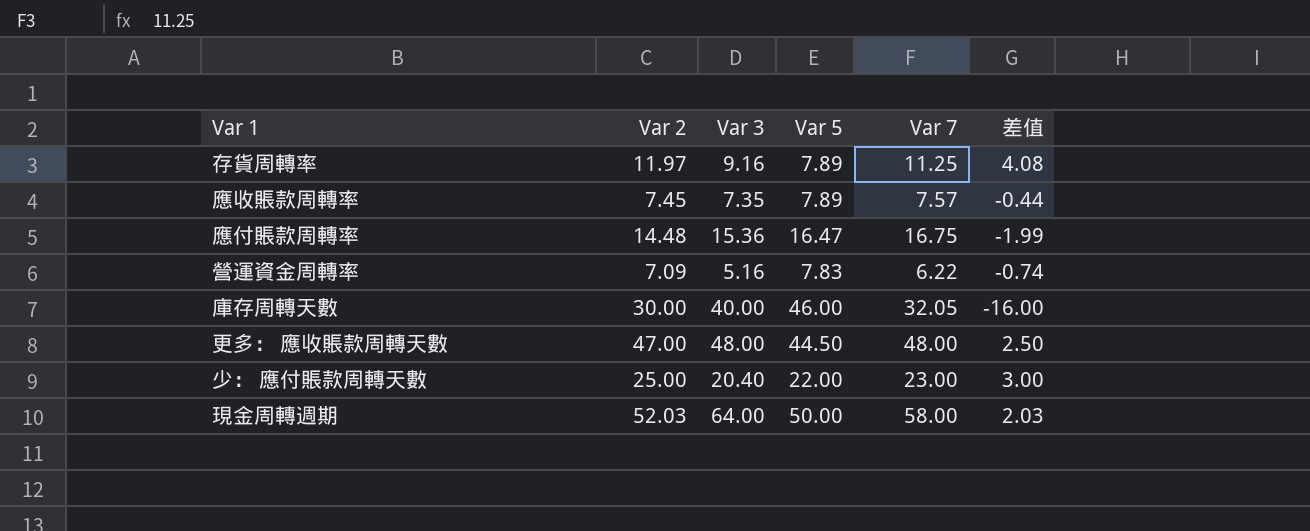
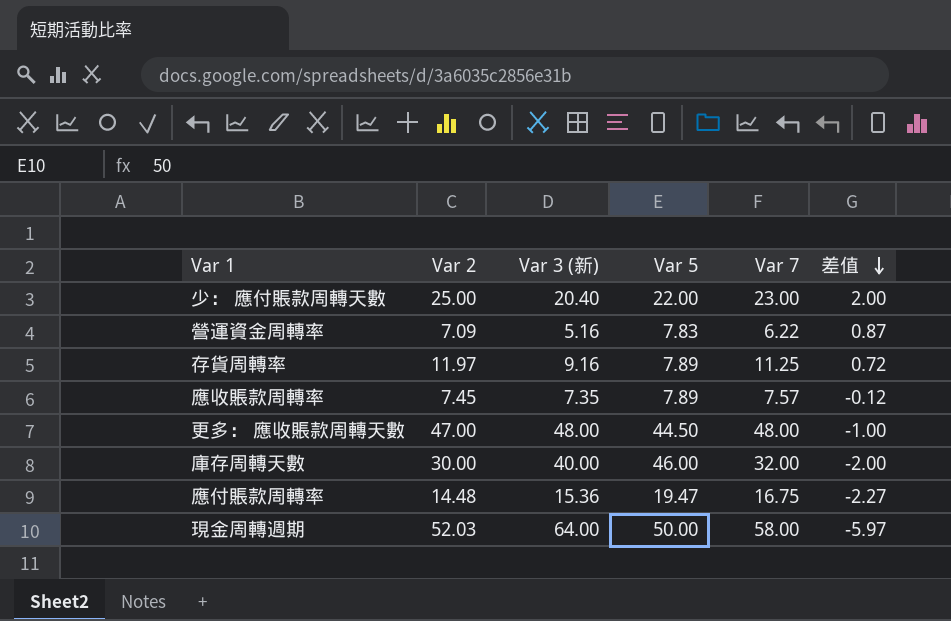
row order: none -> 差值 descending
column name: Var 3 -> Var 3 (新)
column 差值 | formula: [Var 2] - [Var 5] -> [Var 2] - [Var 7]
庫存周轉天數 | Var 7: 32.05 -> 32.00
應付賬款周轉率 | Var 5: 16.47 -> 19.47

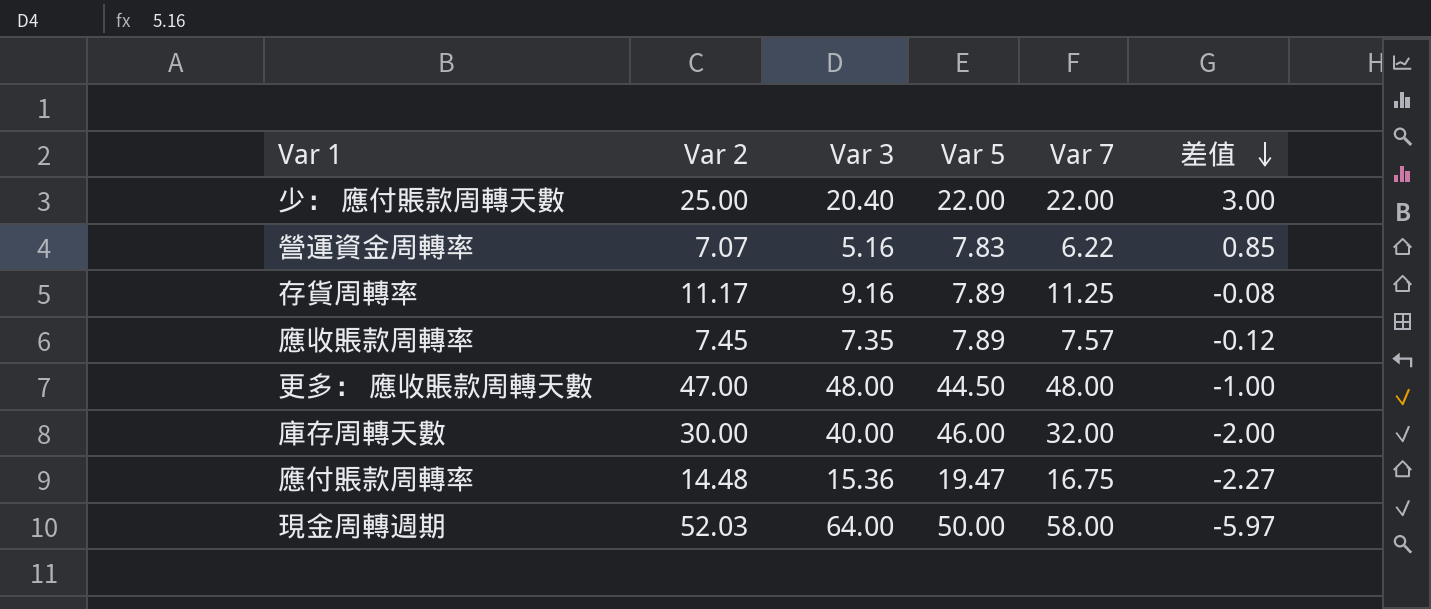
column name: Var 3 (新) -> Var 3
少： 應付賬款周轉天數 | Var 7: 23.00 -> 22.00
少： 應付賬款周轉天數 | 差值: 2.00 -> 3.00
營運資金周轉率 | Var 2: 7.09 -> 7.07
營運資金周轉率 | 差值: 0.87 -> 0.85
存貨周轉率 | Var 2: 11.97 -> 11.17
存貨周轉率 | 差值: 0.72 -> -0.08

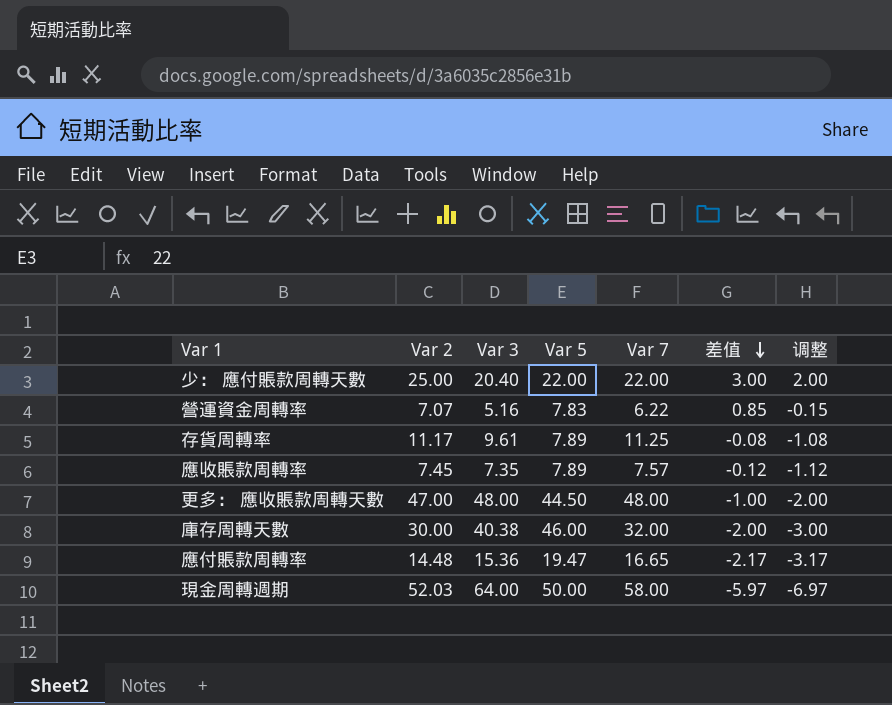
column 调整 | formula: none -> [差值] - 1
存貨周轉率 | Var 3: 9.16 -> 9.61
庫存周轉天數 | Var 3: 40.00 -> 40.38
應付賬款周轉率 | Var 7: 16.75 -> 16.65
應付賬款周轉率 | 差值: -2.27 -> -2.17

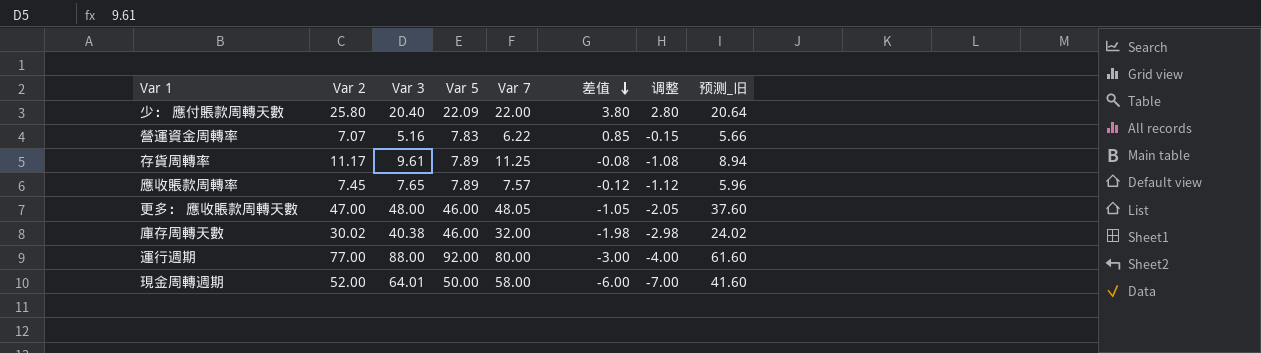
column 预测_旧 | formula: none -> [Var 2] * 0.8
row 應付賬款周轉率: 14.48 | 15.36 | 19.47 | 16.65 | -2.17 | -3.17 -> none
少： 應付賬款周轉天數 | Var 2: 25.00 -> 25.80
少： 應付賬款周轉天數 | Var 5: 22.00 -> 22.09
少： 應付賬款周轉天數 | 差值: 3.00 -> 3.80
少： 應付賬款周轉天數 | 调整: 2.00 -> 2.80
應收賬款周轉率 | Var 3: 7.35 -> 7.65
更多： 應收賬款周轉天數 | Var 5: 44.50 -> 46.00
更多： 應收賬款周轉天數 | Var 7: 48.00 -> 48.05
更多： 應收賬款周轉天數 | 差值: -1.00 -> -1.05
更多： 應收賬款周轉天數 | 调整: -2.00 -> -2.05
庫存周轉天數 | Var 2: 30.00 -> 30.02
庫存周轉天數 | 差值: -2.00 -> -1.98
庫存周轉天數 | 调整: -3.00 -> -2.98
row 運行週期: none -> 77.00 | 88.00 | 92.00 | 80.00 | -3.00 | -4.00 | 61.60
現金周轉週期 | Var 2: 52.03 -> 52.00
現金周轉週期 | Var 3: 64.00 -> 64.01
現金周轉週期 | 差值: -5.97 -> -6.00
現金周轉週期 | 调整: -6.97 -> -7.00

